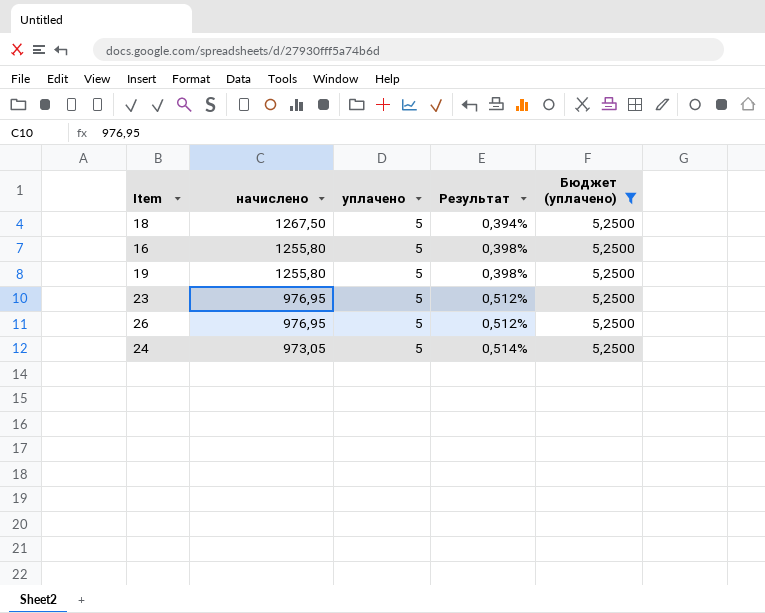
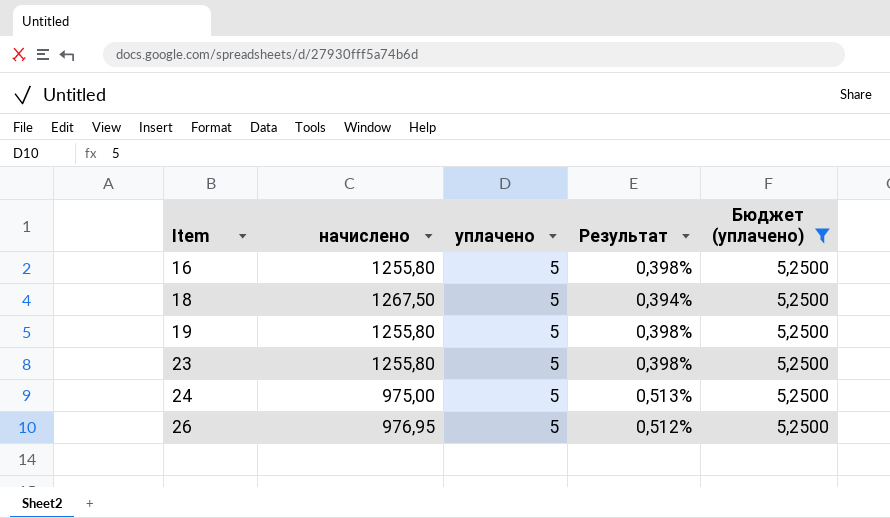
row order: начислено descending -> Item ascending
23 | начислено: 976,95 -> 1255,80
23 | Результат: 0,512% -> 0,398%
24 | начислено: 973,05 -> 975,00
24 | Результат: 0,514% -> 0,513%

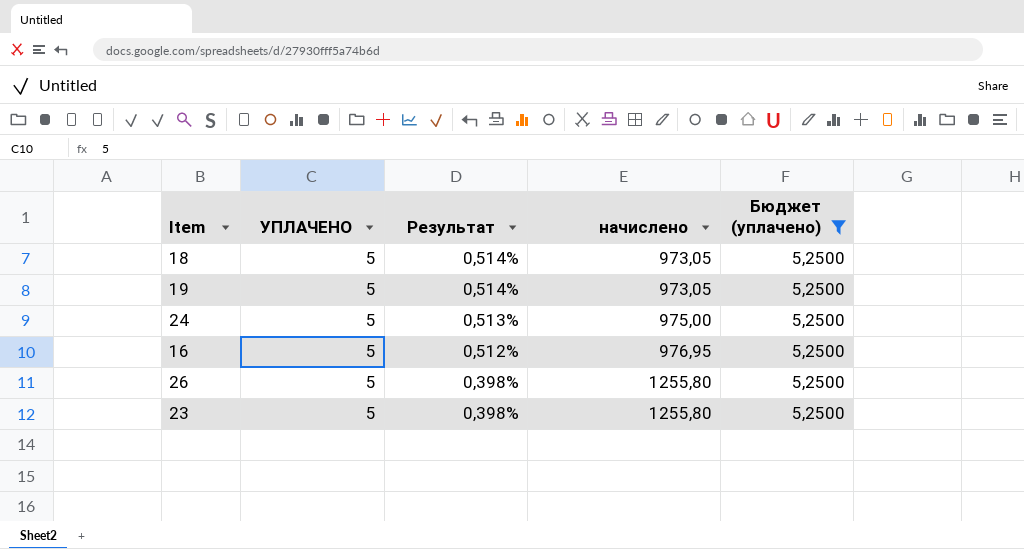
row order: Item ascending -> Результат descending
column name: уплачено -> УПЛАЧЕНО
column начислено | position: 2 -> 4
18 | Результат: 0,394% -> 0,514%
18 | начислено: 1267,50 -> 973,05
19 | Результат: 0,398% -> 0,514%
19 | начислено: 1255,80 -> 973,05
16 | Результат: 0,398% -> 0,512%
16 | начислено: 1255,80 -> 976,95
26 | Результат: 0,512% -> 0,398%
26 | начислено: 976,95 -> 1255,80

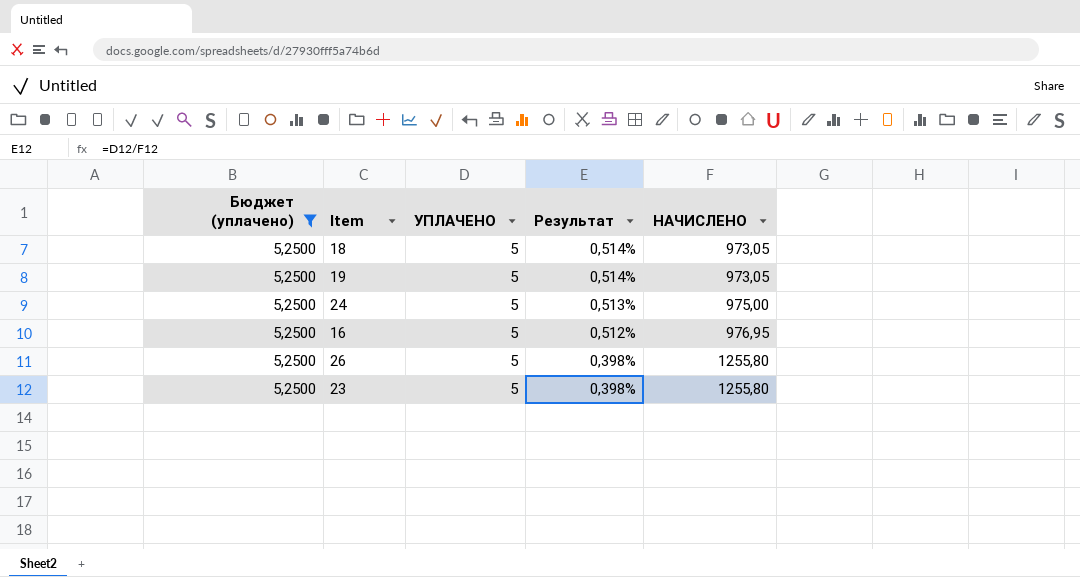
column Бюджет (уплачено) | position: 5 -> 1
column name: начислено -> НАЧИСЛЕНО

